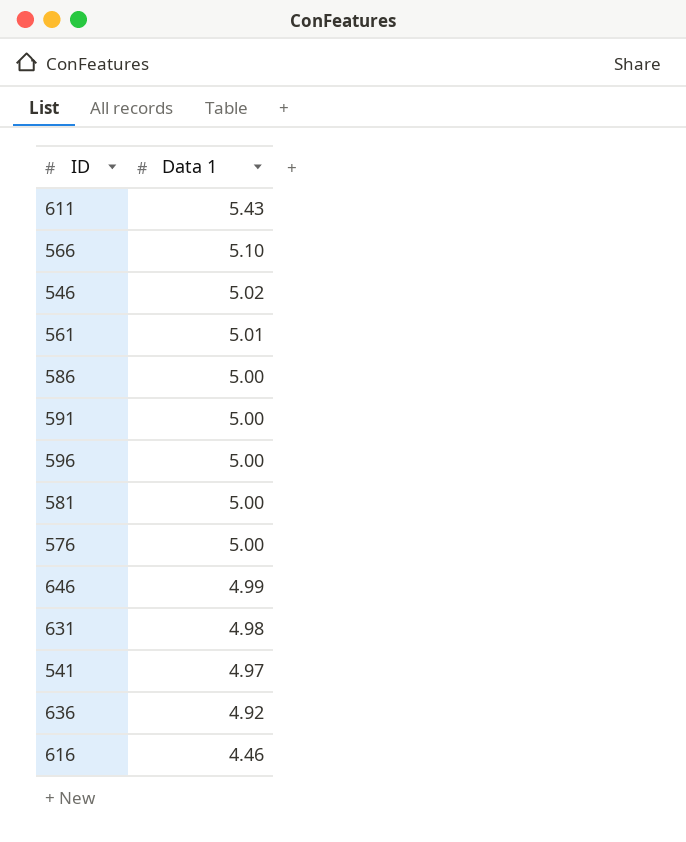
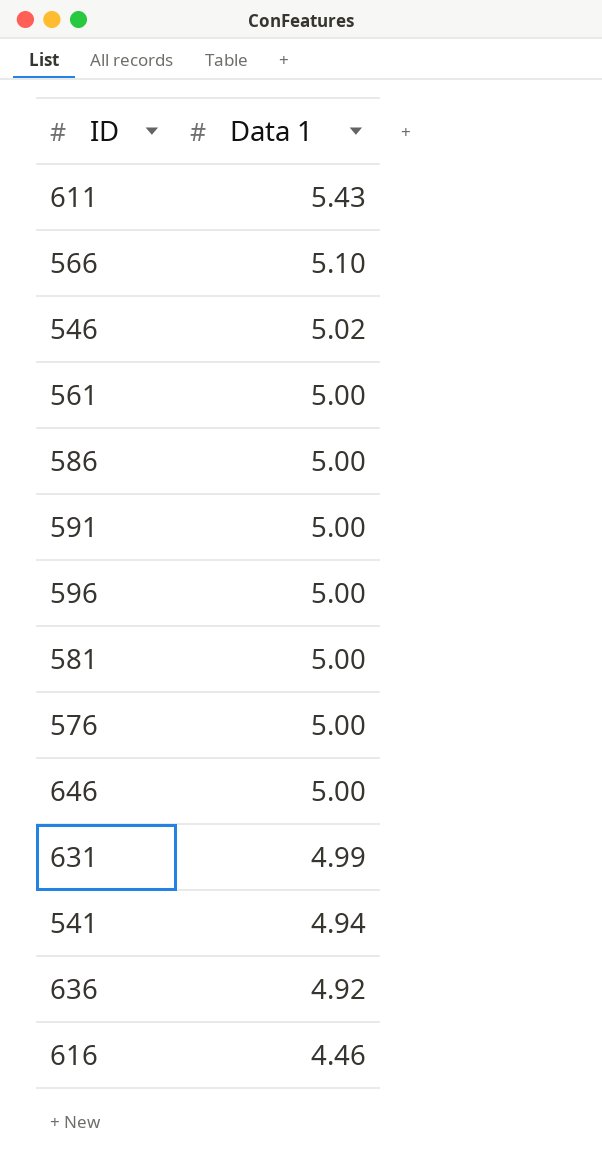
561 | Data 1: 5.01 -> 5.00
646 | Data 1: 4.99 -> 5.00
631 | Data 1: 4.98 -> 4.99
541 | Data 1: 4.97 -> 4.94

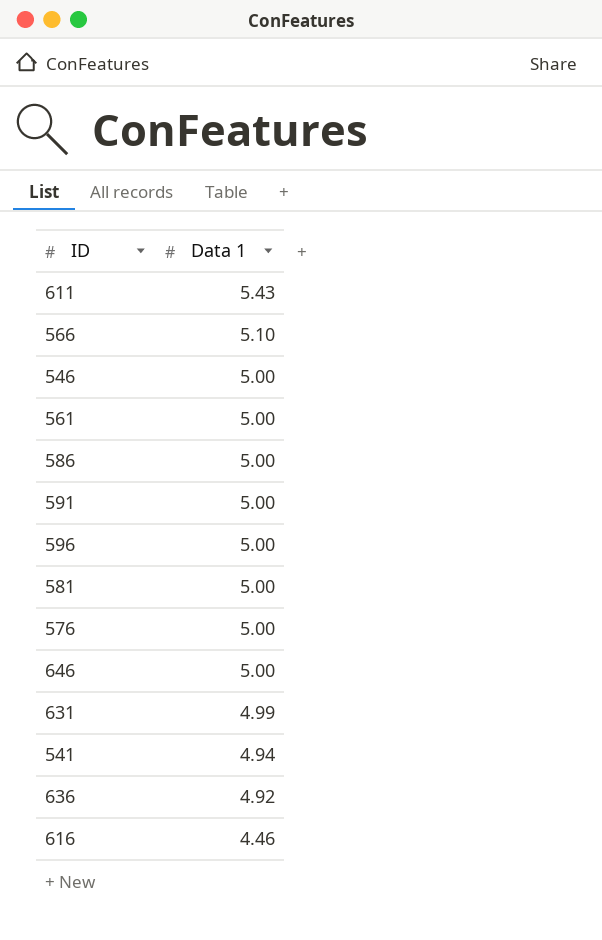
546 | Data 1: 5.02 -> 5.00

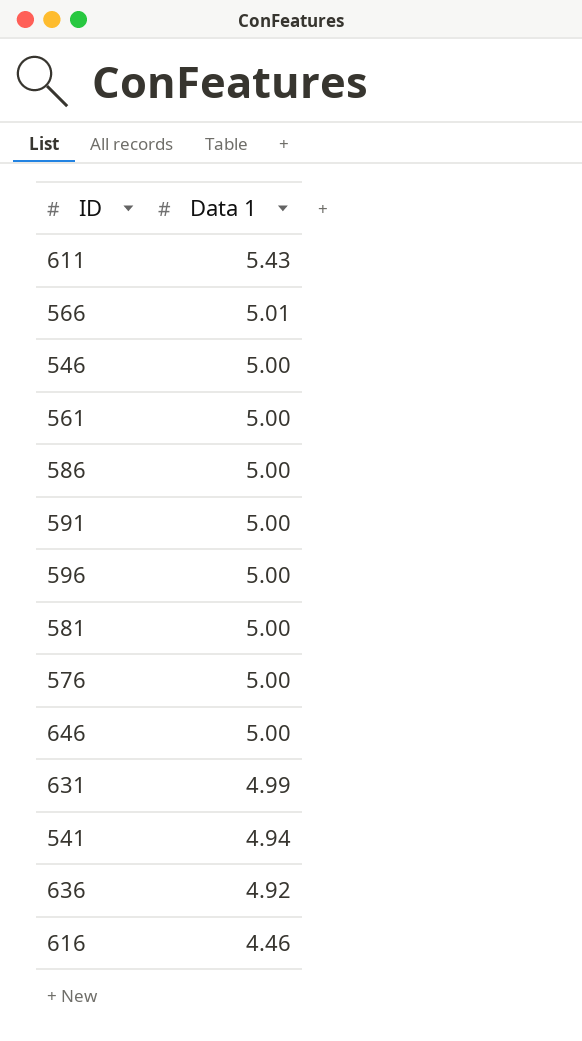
566 | Data 1: 5.10 -> 5.01

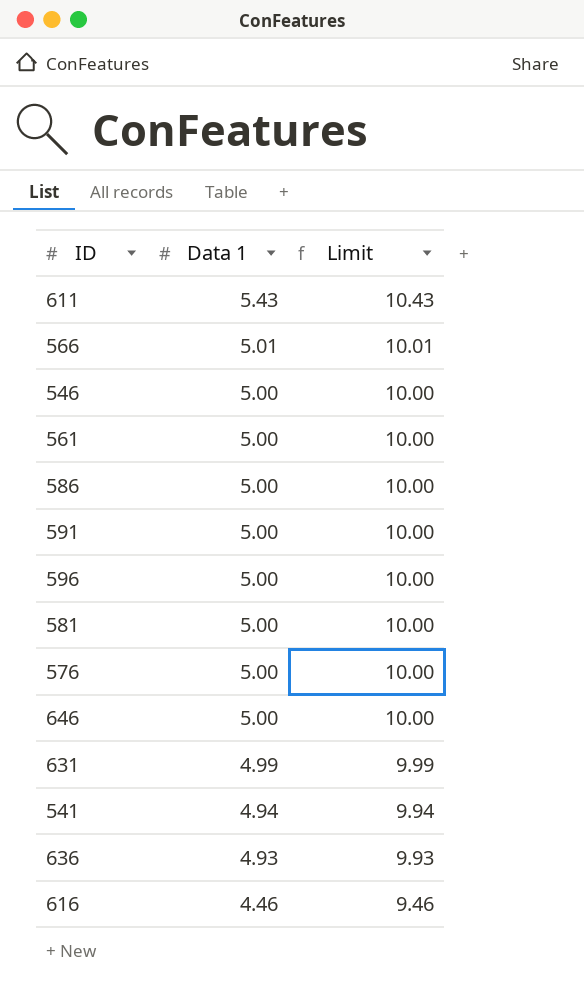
column Limit | formula: none -> [Data 1] + 5
636 | Data 1: 4.92 -> 4.93

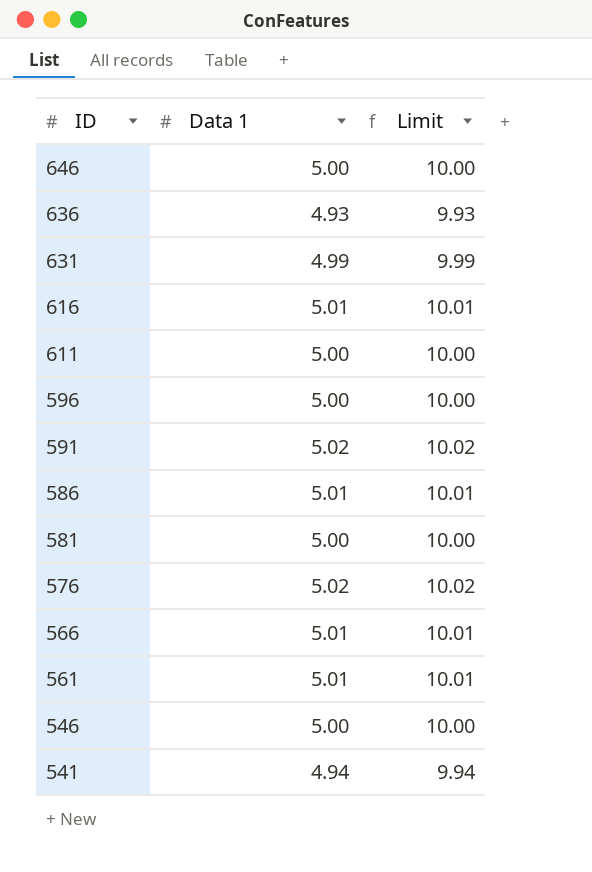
row order: Data 1 descending -> ID descending
616 | Data 1: 4.46 -> 5.01
616 | Limit: 9.46 -> 10.01
611 | Data 1: 5.43 -> 5.00
611 | Limit: 10.43 -> 10.00
591 | Data 1: 5.00 -> 5.02
591 | Limit: 10.00 -> 10.02
586 | Data 1: 5.00 -> 5.01
586 | Limit: 10.00 -> 10.01
576 | Data 1: 5.00 -> 5.02
576 | Limit: 10.00 -> 10.02
561 | Data 1: 5.00 -> 5.01
561 | Limit: 10.00 -> 10.01

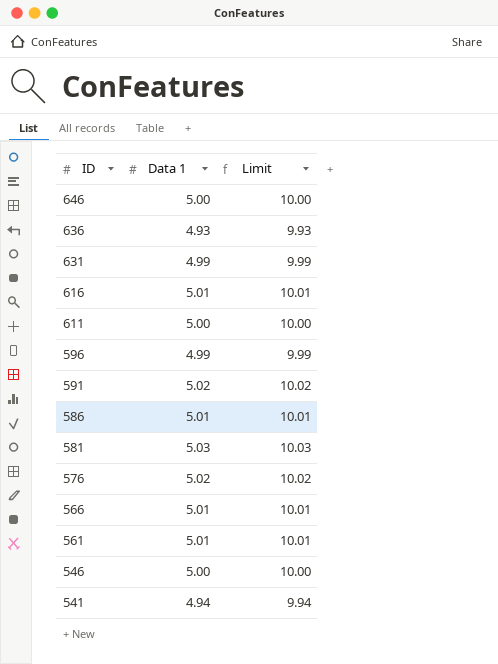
596 | Data 1: 5.00 -> 4.99
596 | Limit: 10.00 -> 9.99
581 | Data 1: 5.00 -> 5.03
581 | Limit: 10.00 -> 10.03

